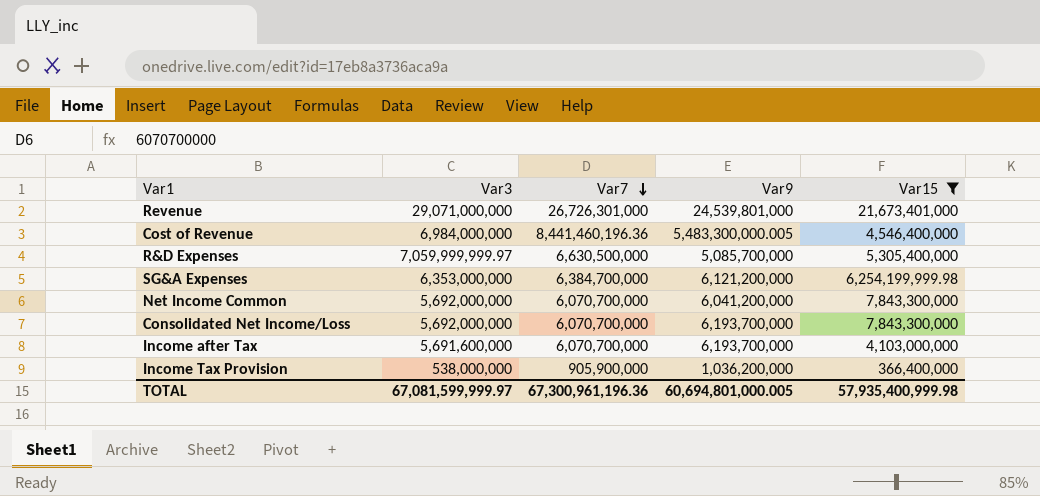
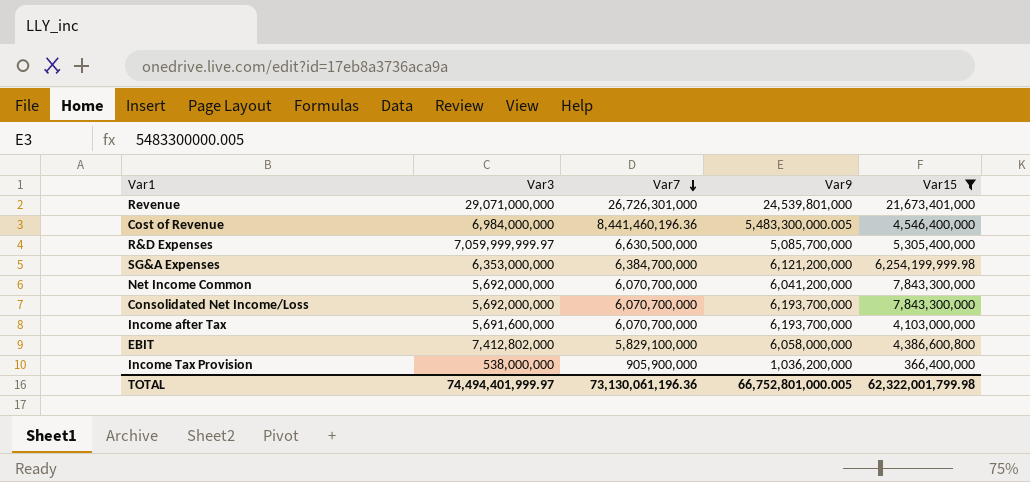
row EBIT: none -> 7,412,802,000 | 5,829,100,000 | 6,058,000,000 | 4,386,600,800
TOTAL | Var3: 67,081,599,999.97 -> 74,494,401,999.97
TOTAL | Var7: 67,300,961,196.36 -> 73,130,061,196.36
TOTAL | Var9: 60,694,801,000.005 -> 66,752,801,000.005
TOTAL | Var15: 57,935,400,999.98 -> 62,322,001,799.98

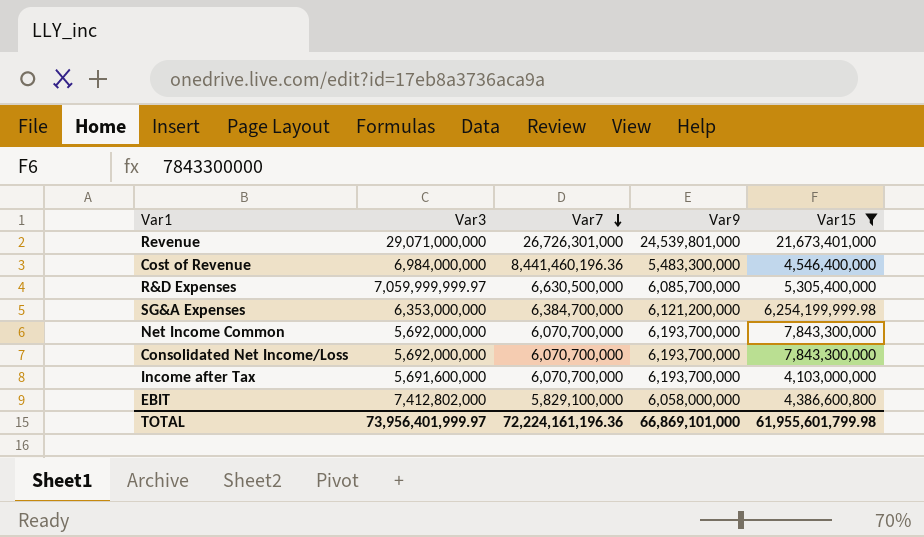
row Income Tax Provision: 538,000,000 | 905,900,000 | 1,036,200,000 | 366,400,000 -> none
Cost of Revenue | Var9: 5,483,300,000.005 -> 5,483,300,000
R&D Expenses | Var9: 5,085,700,000 -> 6,085,700,000
Net Income Common | Var9: 6,041,200,000 -> 6,193,700,000
TOTAL | Var3: 74,494,401,999.97 -> 73,956,401,999.97
TOTAL | Var7: 73,130,061,196.36 -> 72,224,161,196.36
TOTAL | Var9: 66,752,801,000.005 -> 66,869,101,000
TOTAL | Var15: 62,322,001,799.98 -> 61,955,601,799.98

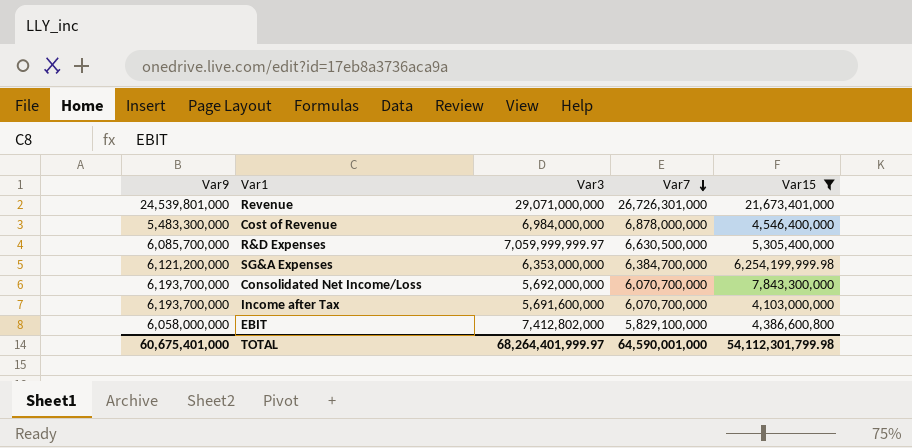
column Var9 | position: 4 -> 1
row Net Income Common: 5,692,000,000 | 6,070,700,000 | 6,193,700,000 | 7,843,300,000 -> none
Cost of Revenue | Var7: 8,441,460,196.36 -> 6,878,000,000
TOTAL | Var9: 66,869,101,000 -> 60,675,401,000
TOTAL | Var3: 73,956,401,999.97 -> 68,264,401,999.97
TOTAL | Var7: 72,224,161,196.36 -> 64,590,001,000
TOTAL | Var15: 61,955,601,799.98 -> 54,112,301,799.98

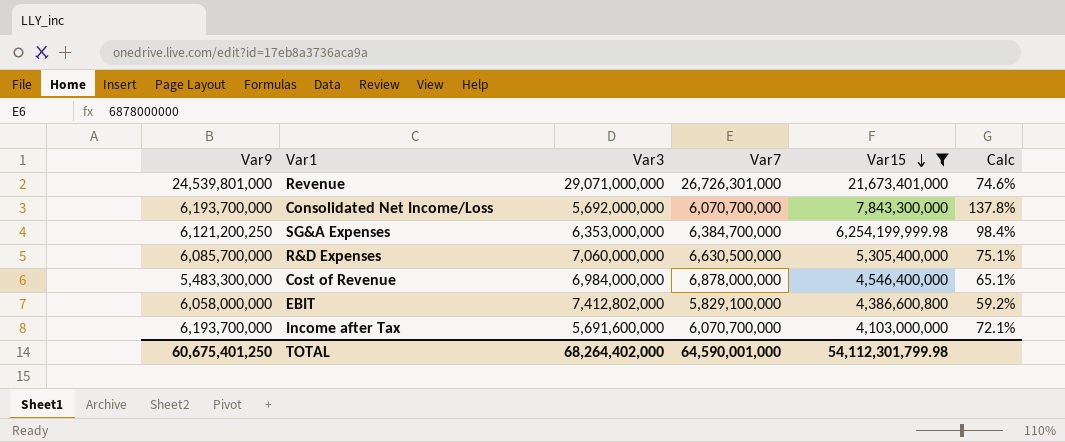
row order: Var7 descending -> Var15 descending
column Calc | formula: none -> [Var15] / [Var3]
SG&A Expenses | Var9: 6,121,200,000 -> 6,121,200,250
R&D Expenses | Var3: 7,059,999,999.97 -> 7,060,000,000
TOTAL | Var9: 60,675,401,000 -> 60,675,401,250
TOTAL | Var3: 68,264,401,999.97 -> 68,264,402,000

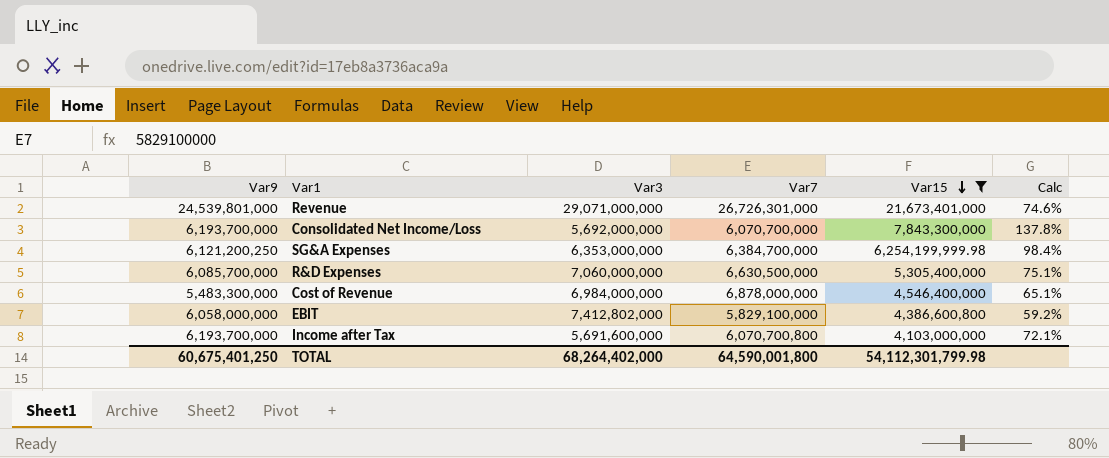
Income after Tax | Var7: 6,070,700,000 -> 6,070,700,800
TOTAL | Var7: 64,590,001,000 -> 64,590,001,800

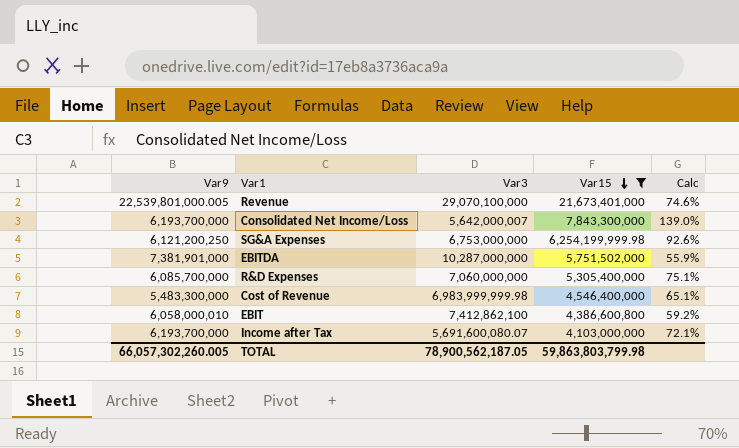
column Var7 | position: 4 -> none
Revenue | Var9: 24,539,801,000 -> 22,539,801,000.005
Revenue | Var3: 29,071,000,000 -> 29,070,100,000
Consolidated Net Income/Loss | Var3: 5,692,000,000 -> 5,642,000,007
Consolidated Net Income/Loss | Calc: 137.8% -> 139.0%
SG&A Expenses | Var3: 6,353,000,000 -> 6,753,000,000
SG&A Expenses | Calc: 98.4% -> 92.6%
row EBITDA: none -> 7,381,901,000 | 10,287,000,000 | 5,751,502,000 | 55.9%
Cost of Revenue | Var3: 6,984,000,000 -> 6,983,999,999.98
EBIT | Var9: 6,058,000,000 -> 6,058,000,010
EBIT | Var3: 7,412,802,000 -> 7,412,862,100
Income after Tax | Var3: 5,691,600,000 -> 5,691,600,080.07
TOTAL | Var9: 60,675,401,250 -> 66,057,302,260.005
TOTAL | Var3: 68,264,402,000 -> 78,900,562,187.05
TOTAL | Var15: 54,112,301,799.98 -> 59,863,803,799.98

